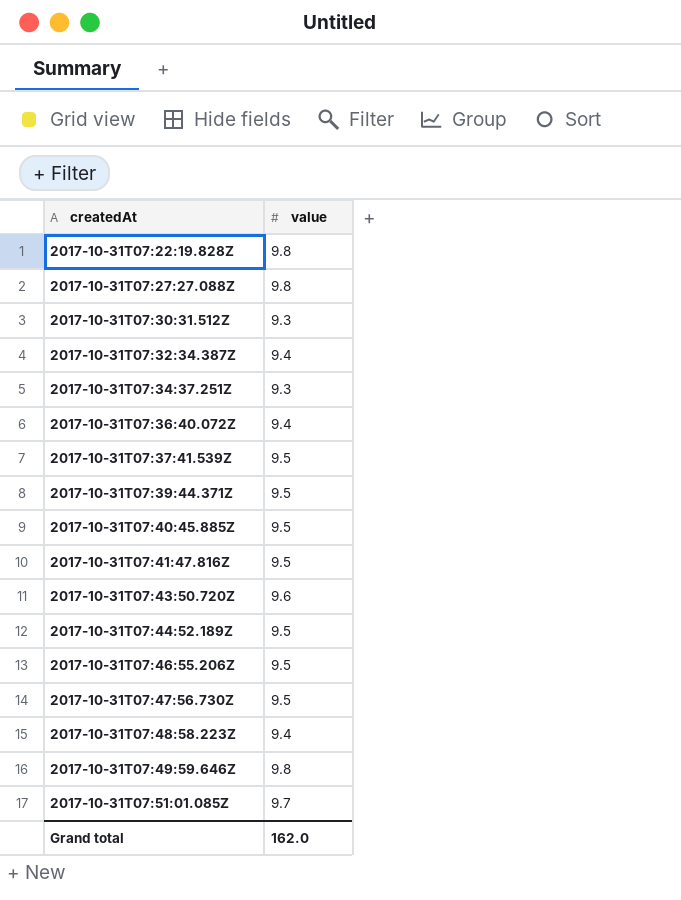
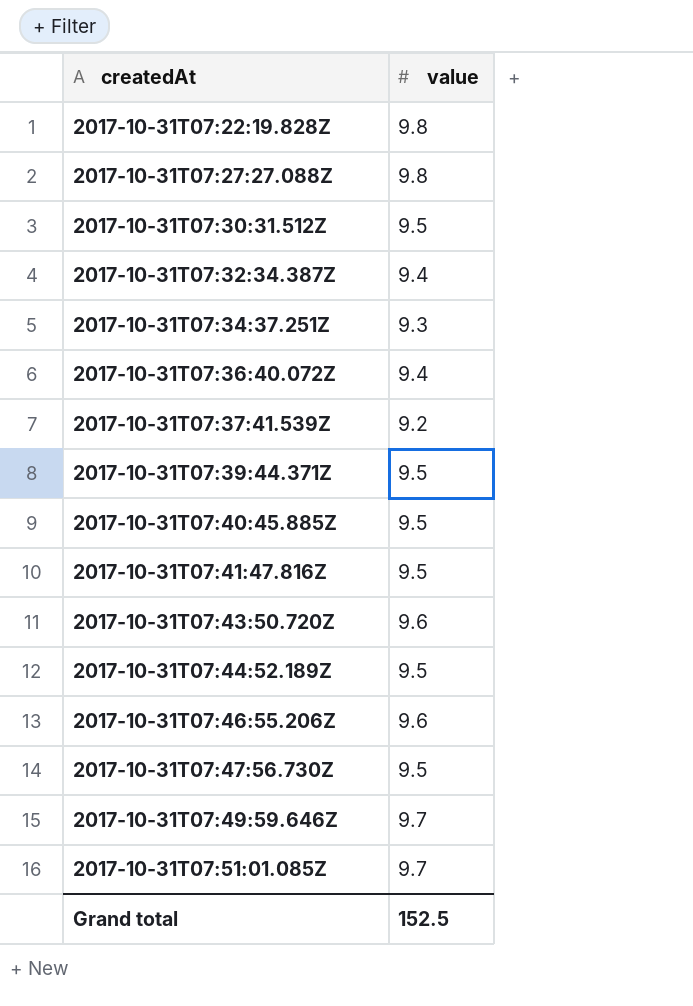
row 2017-10-31T07:48:58.223Z: 9.4 -> none
2017-10-31T07:30:31.512Z | value: 9.3 -> 9.5
2017-10-31T07:37:41.539Z | value: 9.5 -> 9.2
2017-10-31T07:46:55.206Z | value: 9.5 -> 9.6
2017-10-31T07:49:59.646Z | value: 9.8 -> 9.7
Grand total | value: 162.0 -> 152.5

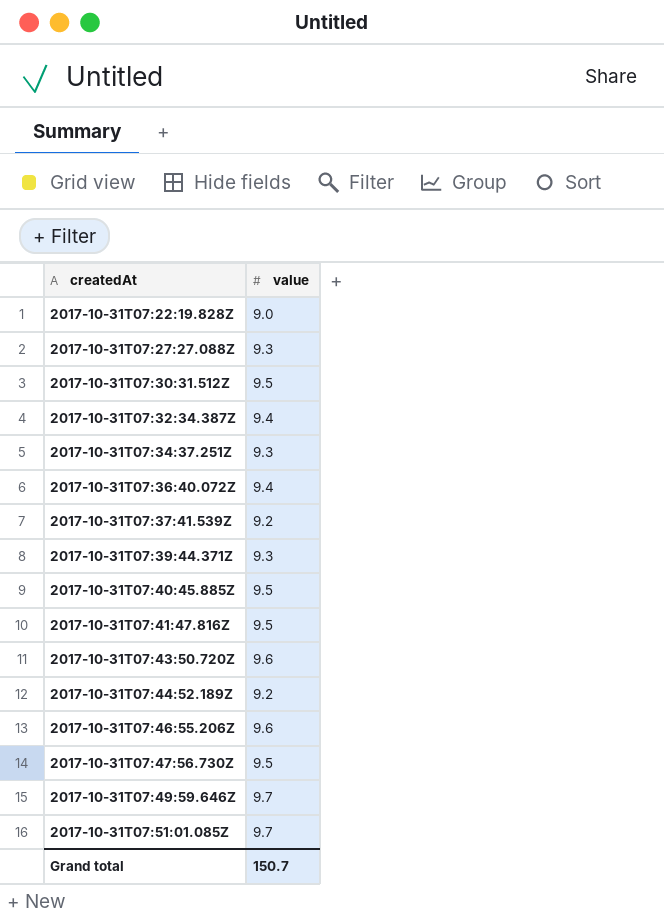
2017-10-31T07:22:19.828Z | value: 9.8 -> 9.0
2017-10-31T07:27:27.088Z | value: 9.8 -> 9.3
2017-10-31T07:39:44.371Z | value: 9.5 -> 9.3
2017-10-31T07:44:52.189Z | value: 9.5 -> 9.2
Grand total | value: 152.5 -> 150.7

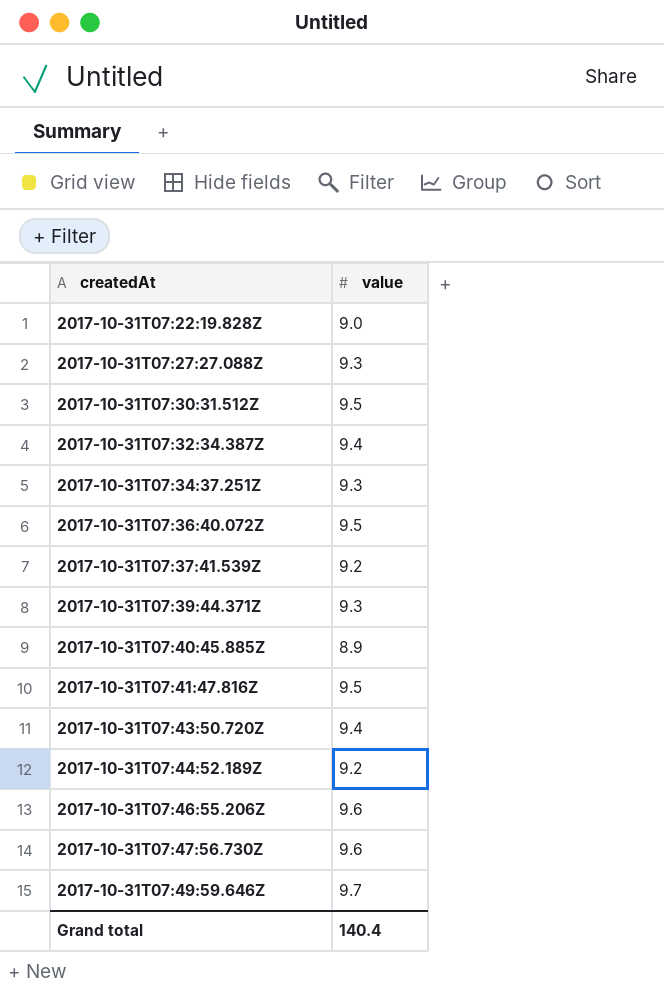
row 2017-10-31T07:51:01.085Z: 9.7 -> none
2017-10-31T07:36:40.072Z | value: 9.4 -> 9.5
2017-10-31T07:40:45.885Z | value: 9.5 -> 8.9
2017-10-31T07:43:50.720Z | value: 9.6 -> 9.4
2017-10-31T07:47:56.730Z | value: 9.5 -> 9.6
Grand total | value: 150.7 -> 140.4

